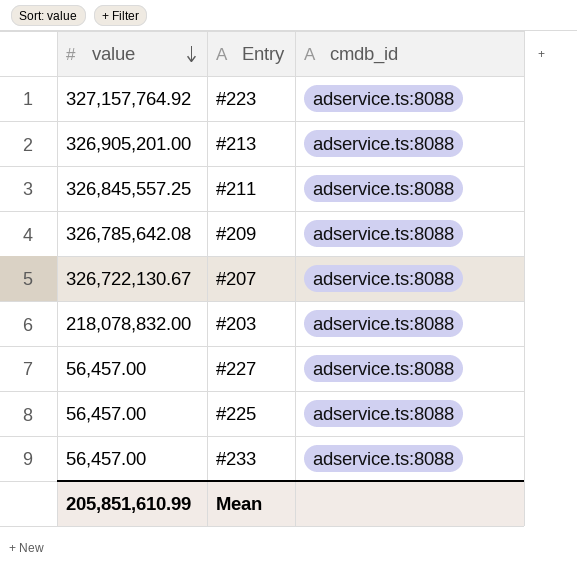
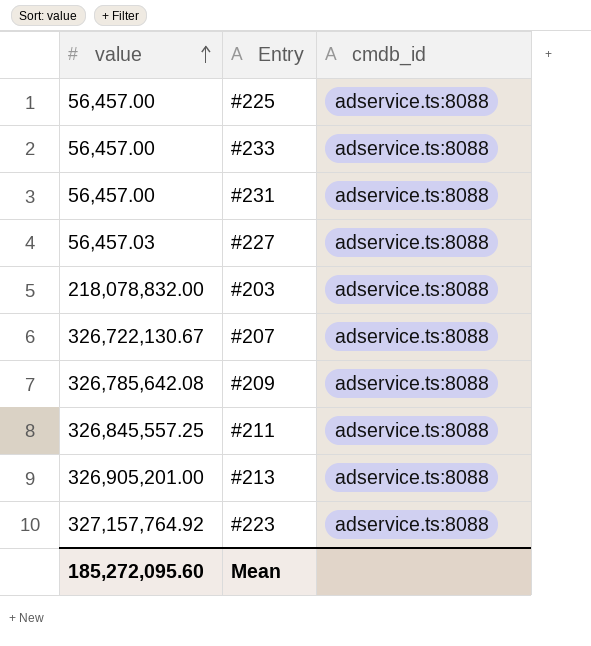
row order: value descending -> value ascending
row #231: none -> 56,457.00 | adservice.ts:8088
#227 | value: 56,457.00 -> 56,457.03
Mean | value: 205,851,610.99 -> 185,272,095.60

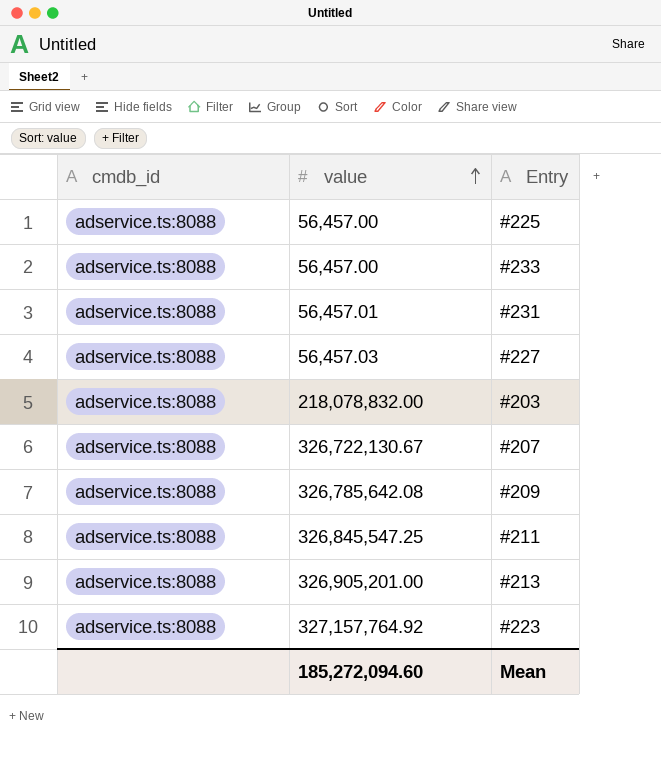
column cmdb_id | position: 3 -> 1
#231 | value: 56,457.00 -> 56,457.01
#211 | value: 326,845,557.25 -> 326,845,547.25
Mean | value: 185,272,095.60 -> 185,272,094.60

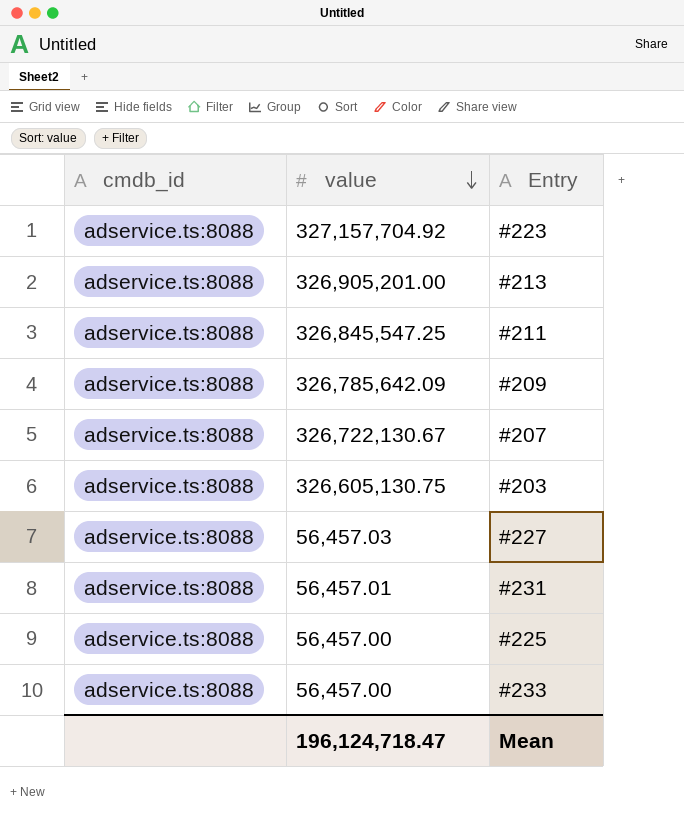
row order: value ascending -> value descending
#223 | value: 327,157,764.92 -> 327,157,704.92
#209 | value: 326,785,642.08 -> 326,785,642.09
#203 | value: 218,078,832.00 -> 326,605,130.75
Mean | value: 185,272,094.60 -> 196,124,718.47

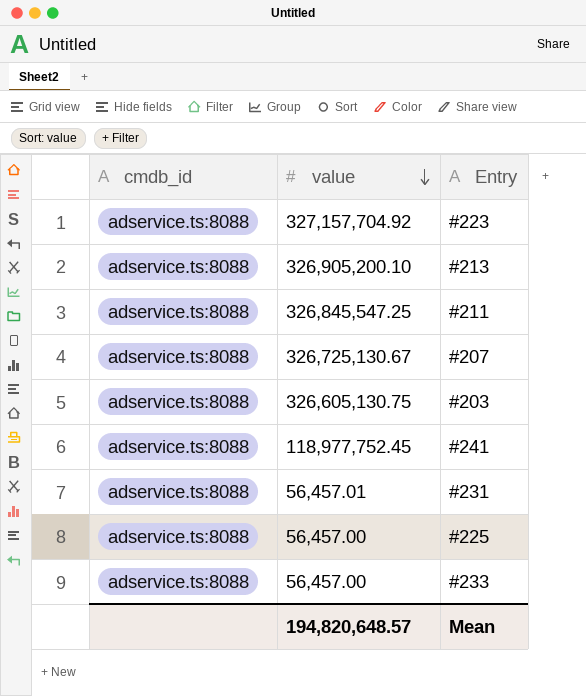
row #209: adservice.ts:8088 | 326,785,642.09 -> none
row #227: adservice.ts:8088 | 56,457.03 -> none
#213 | value: 326,905,201.00 -> 326,905,200.10
#207 | value: 326,722,130.67 -> 326,725,130.67
row #241: none -> adservice.ts:8088 | 118,977,752.45
Mean | value: 196,124,718.47 -> 194,820,648.57

